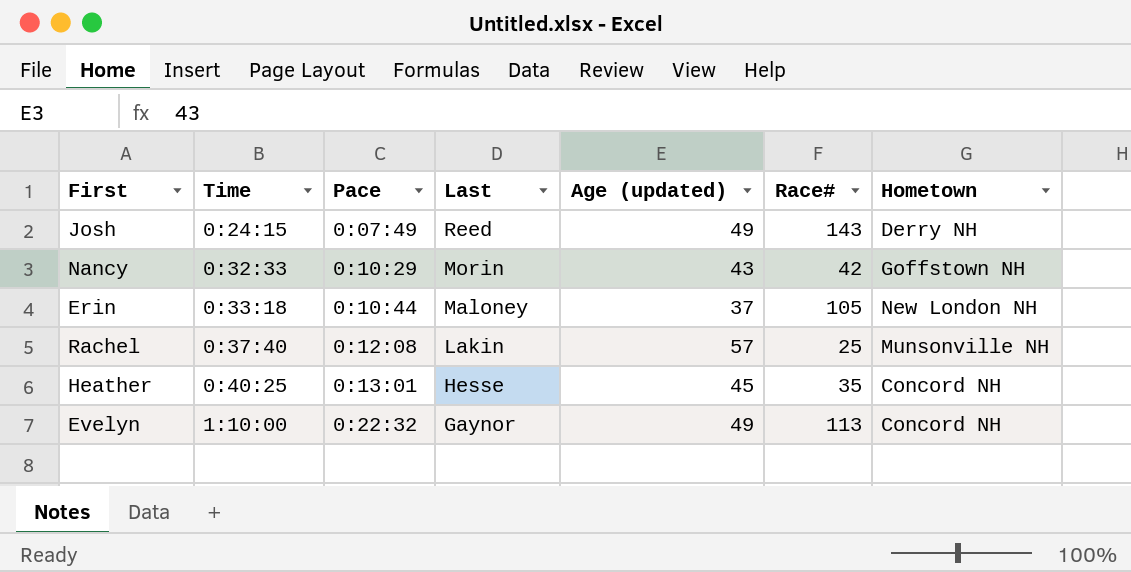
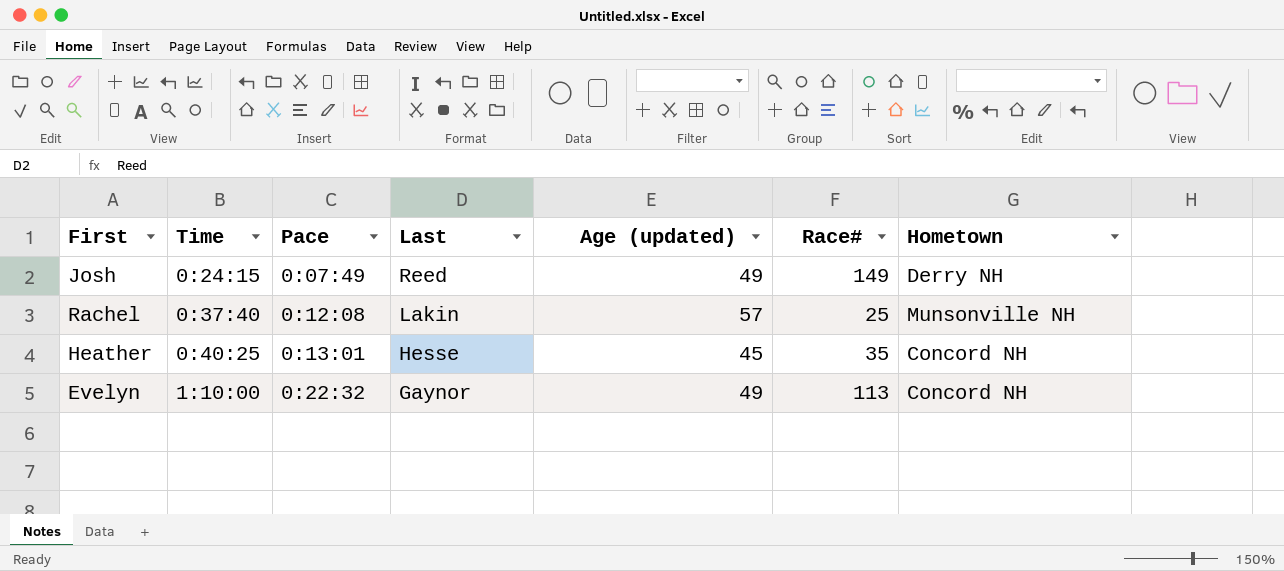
row Nancy: 0:32:33 | 0:10:29 | Morin | 43 | 42 | Goffstown NH -> none
row Erin: 0:33:18 | 0:10:44 | Maloney | 37 | 105 | New London NH -> none
Josh | Race#: 143 -> 149

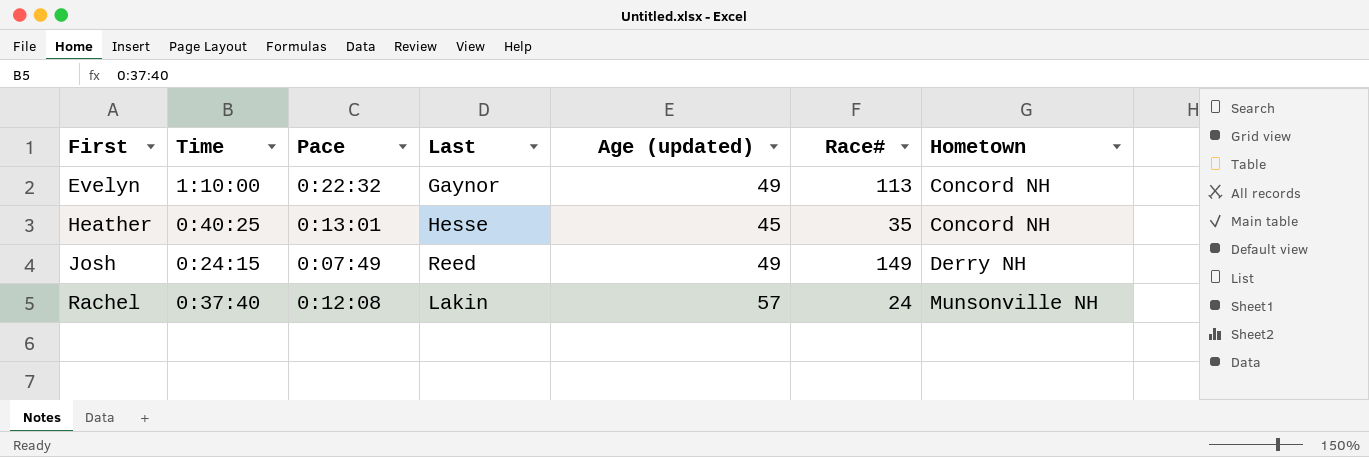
row order: Time ascending -> First ascending
Rachel | Race#: 25 -> 24

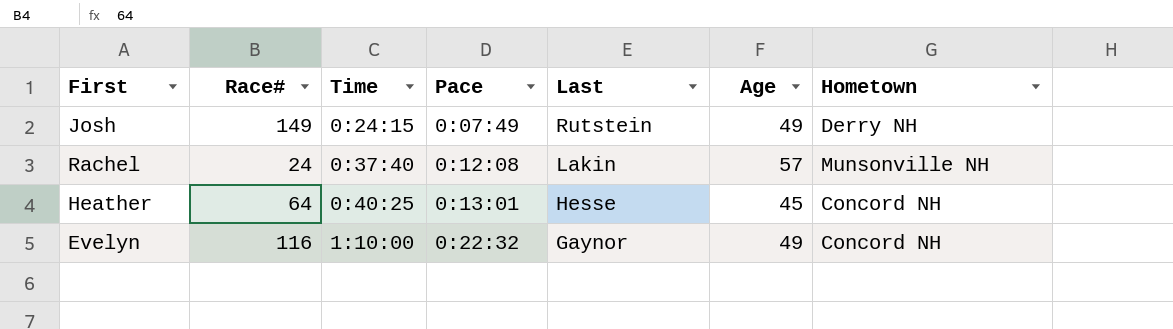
row order: First ascending -> Time ascending
column Race# | position: 6 -> 2
column name: Age (updated) -> Age
Josh | Last: Reed -> Rutstein
Heather | Race#: 35 -> 64
Evelyn | Race#: 113 -> 116

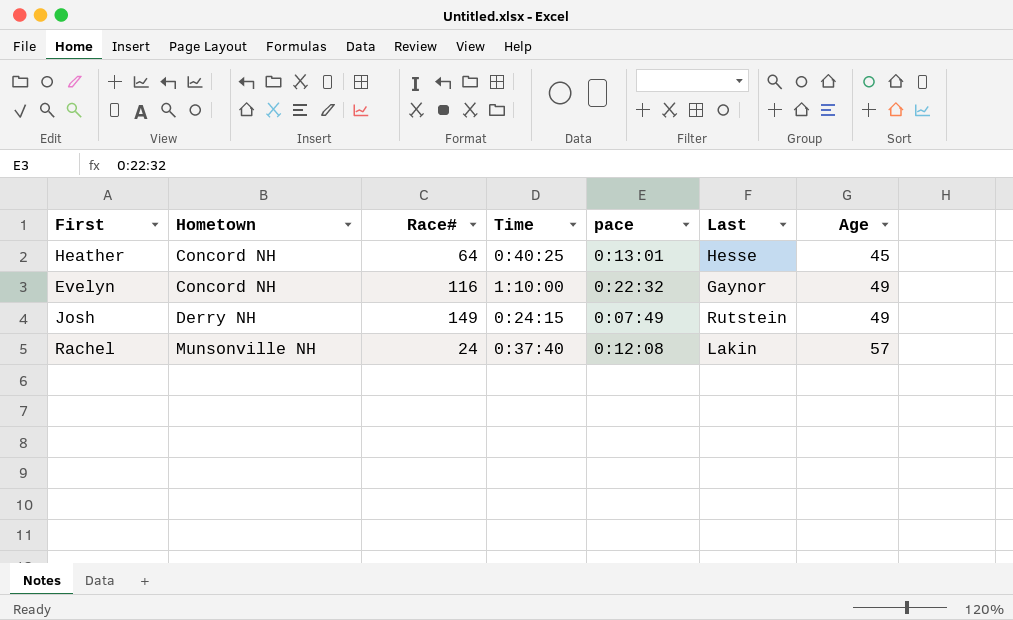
row order: Time ascending -> Hometown ascending
column Hometown | position: 7 -> 2
column name: Pace -> pace

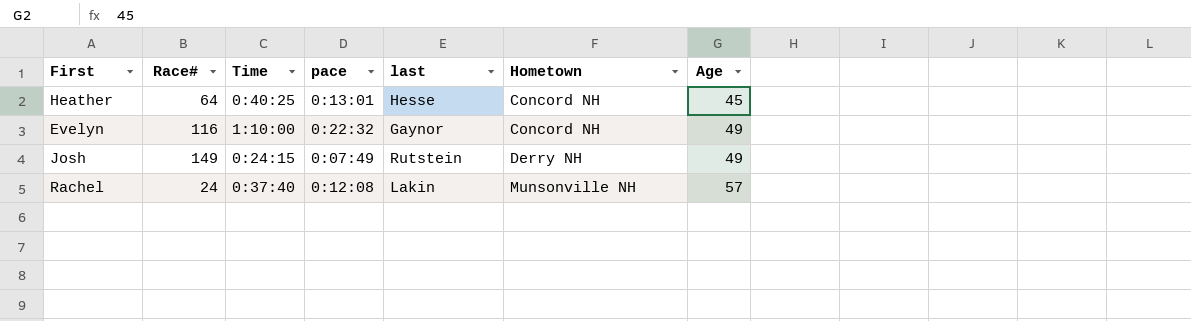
column name: Last -> last
column Hometown | position: 2 -> 6

